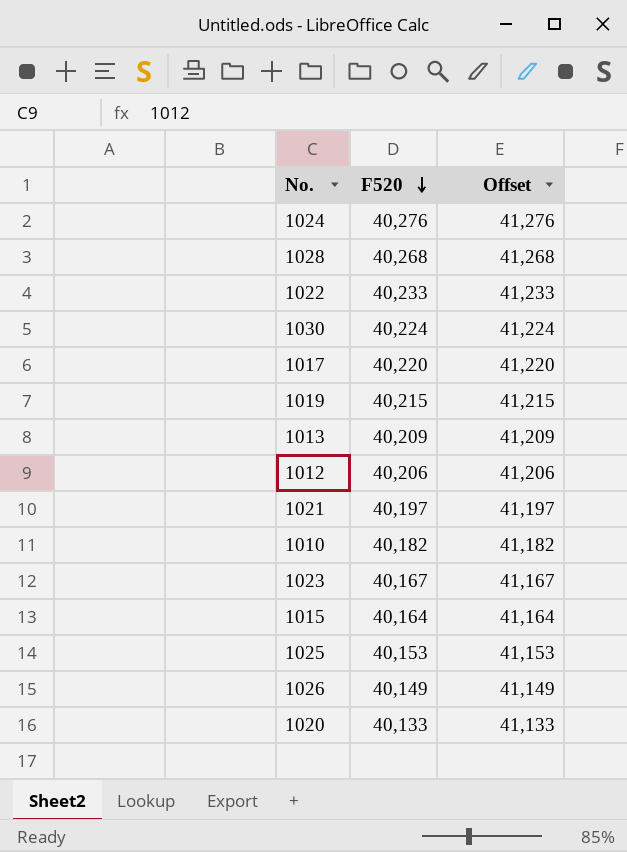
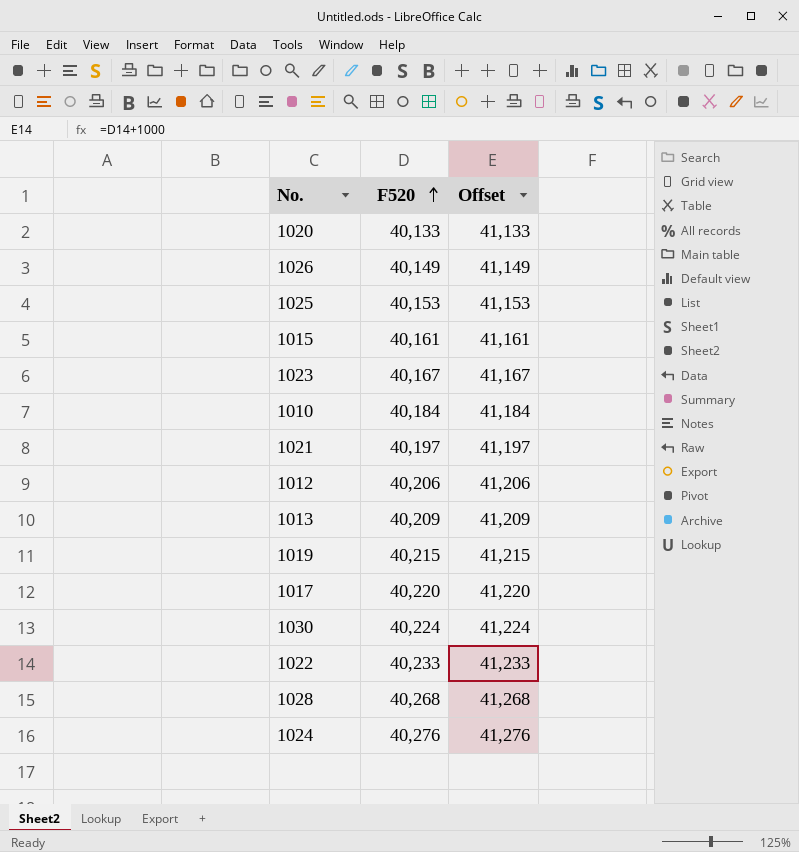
row order: F520 descending -> F520 ascending
1015 | F520: 40,164 -> 40,161
1015 | Offset: 41,164 -> 41,161
1010 | F520: 40,182 -> 40,184
1010 | Offset: 41,182 -> 41,184

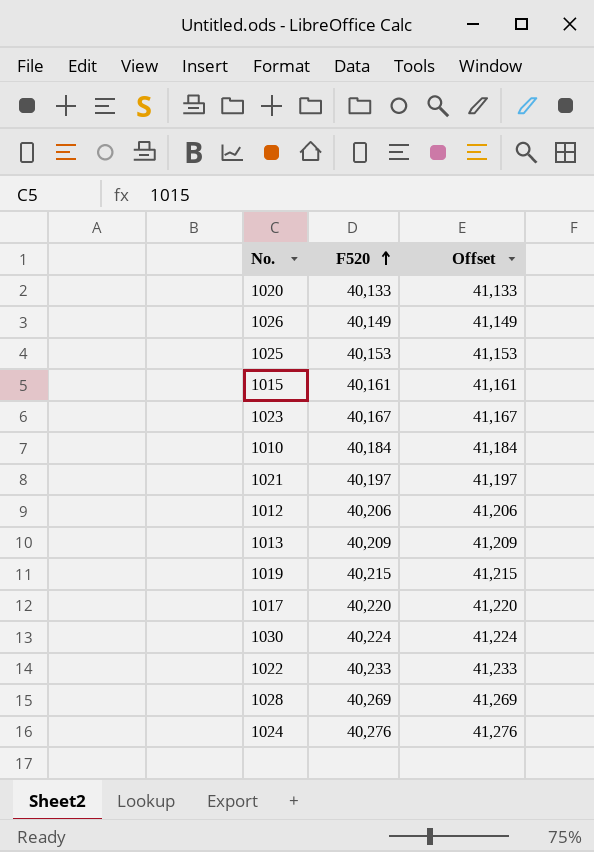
1028 | F520: 40,268 -> 40,269
1028 | Offset: 41,268 -> 41,269

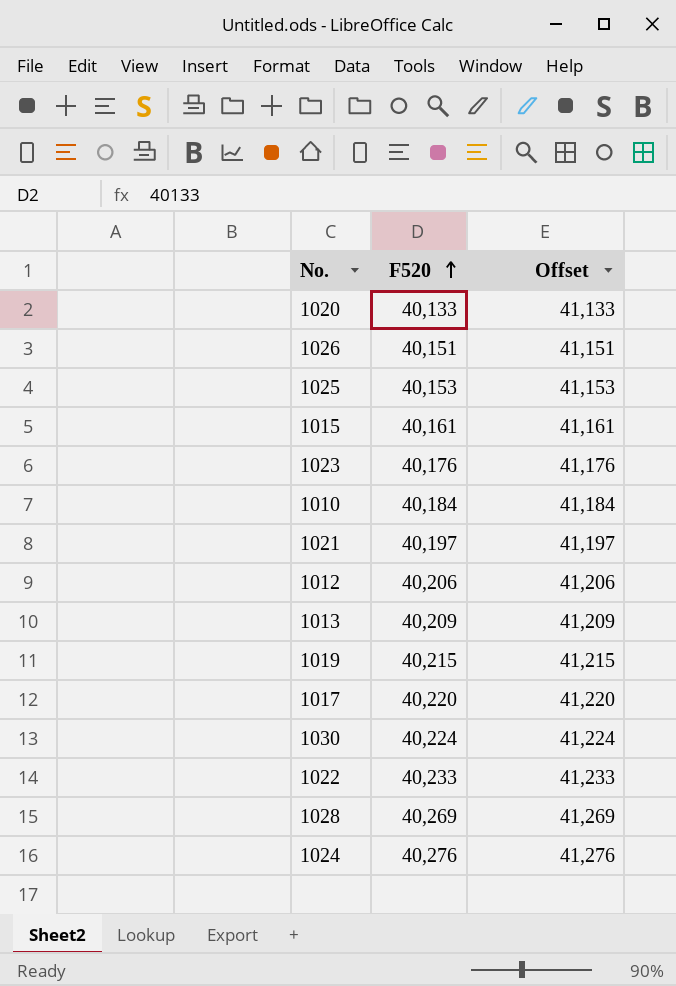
1026 | F520: 40,149 -> 40,151
1026 | Offset: 41,149 -> 41,151
1023 | F520: 40,167 -> 40,176
1023 | Offset: 41,167 -> 41,176

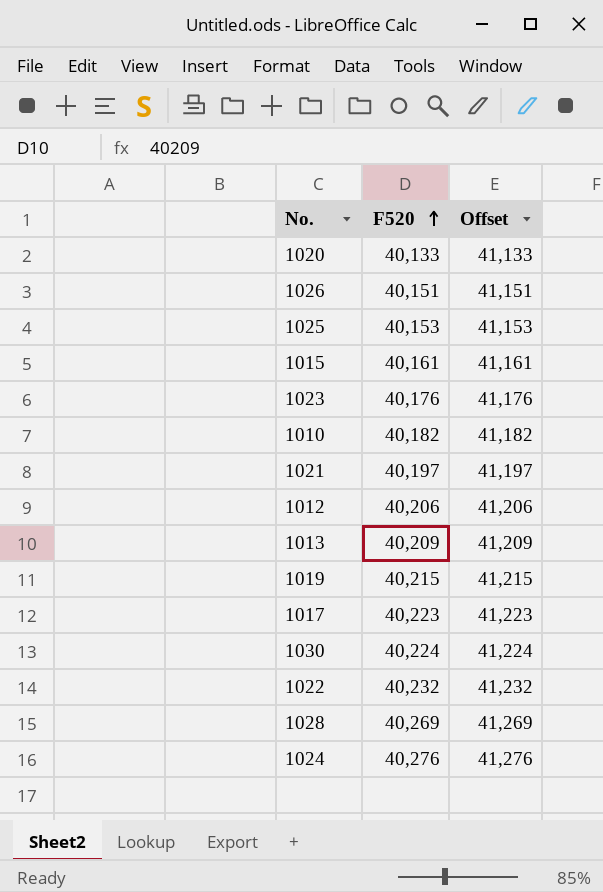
1010 | F520: 40,184 -> 40,182
1010 | Offset: 41,184 -> 41,182
1017 | F520: 40,220 -> 40,223
1017 | Offset: 41,220 -> 41,223
1022 | F520: 40,233 -> 40,232
1022 | Offset: 41,233 -> 41,232

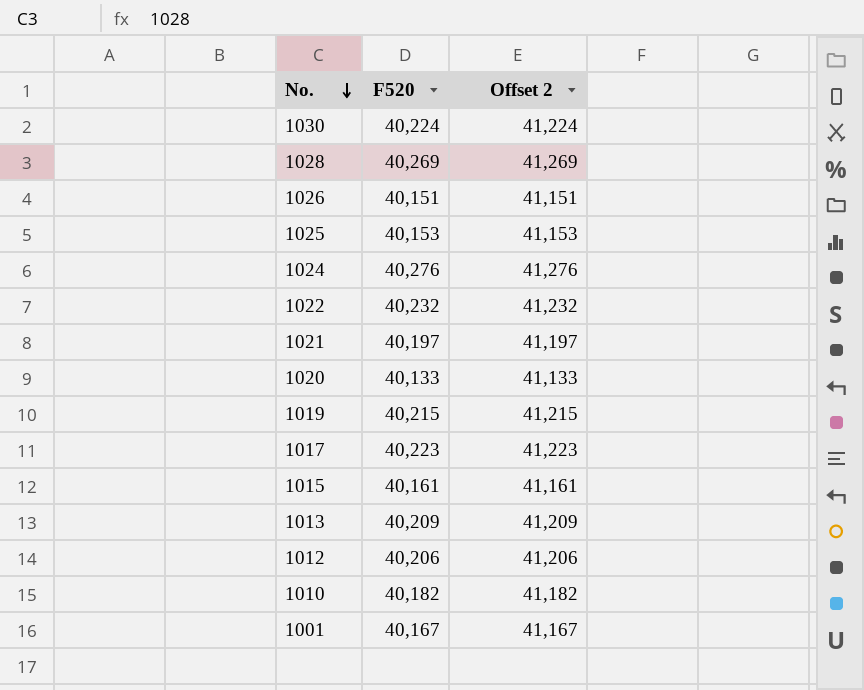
row order: F520 ascending -> No. descending
column name: Offset -> Offset 2
row 1023: 40,176 | 41,176 -> none
row 1001: none -> 40,167 | 41,167

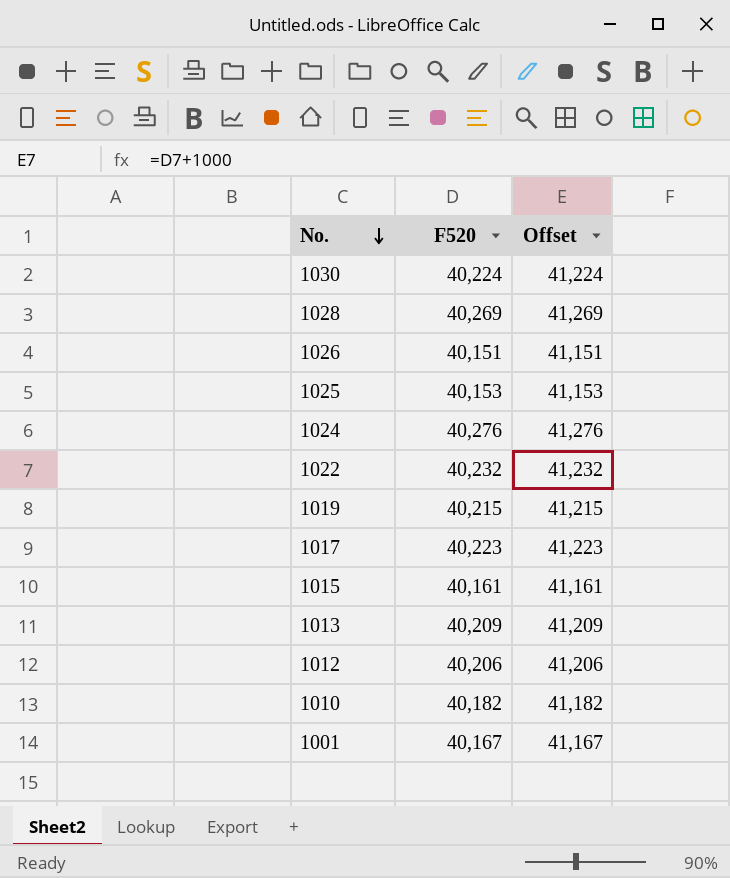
column name: Offset 2 -> Offset
row 1021: 40,197 | 41,197 -> none
row 1020: 40,133 | 41,133 -> none

